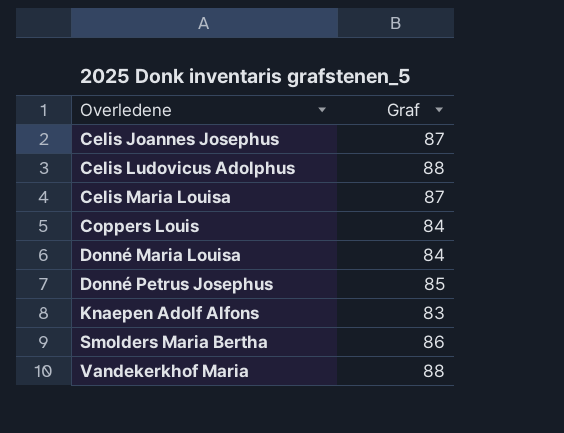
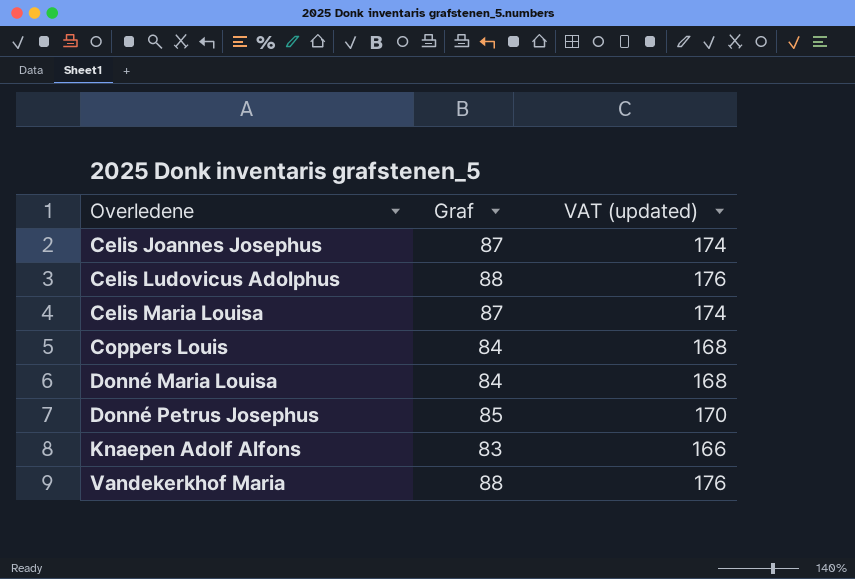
column VAT (updated) | formula: none -> [Graf] * 2
row Smolders Maria Bertha: 86 -> none

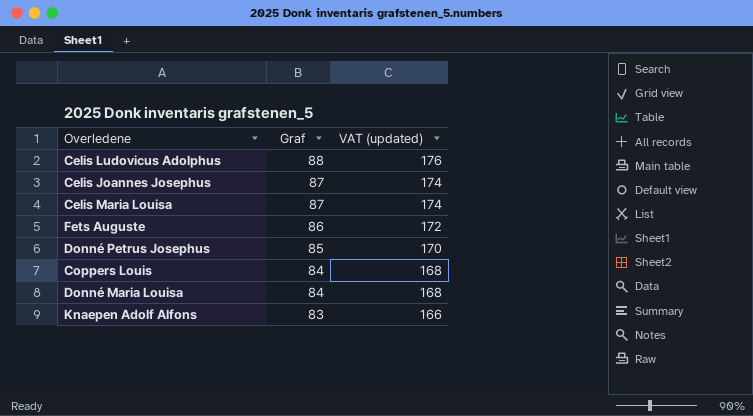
row order: Overledene ascending -> Graf descending
row Vandekerkhof Maria: 88 | 176 -> none
row Fets Auguste: none -> 86 | 172

